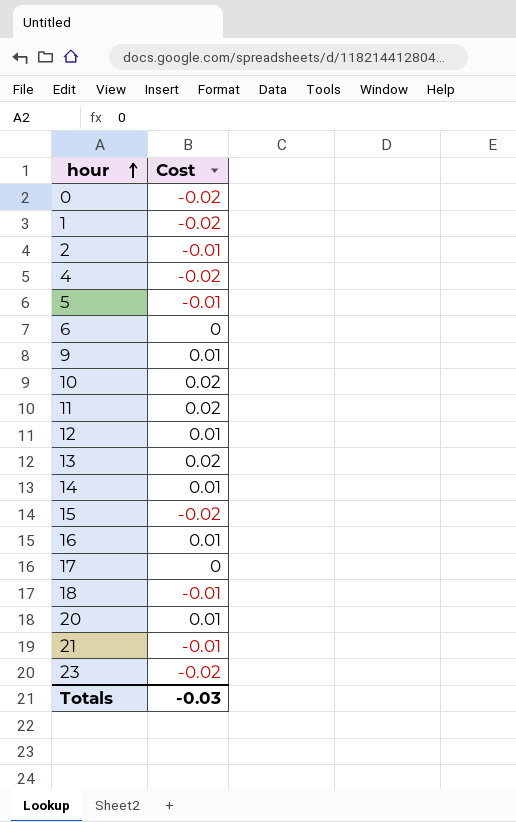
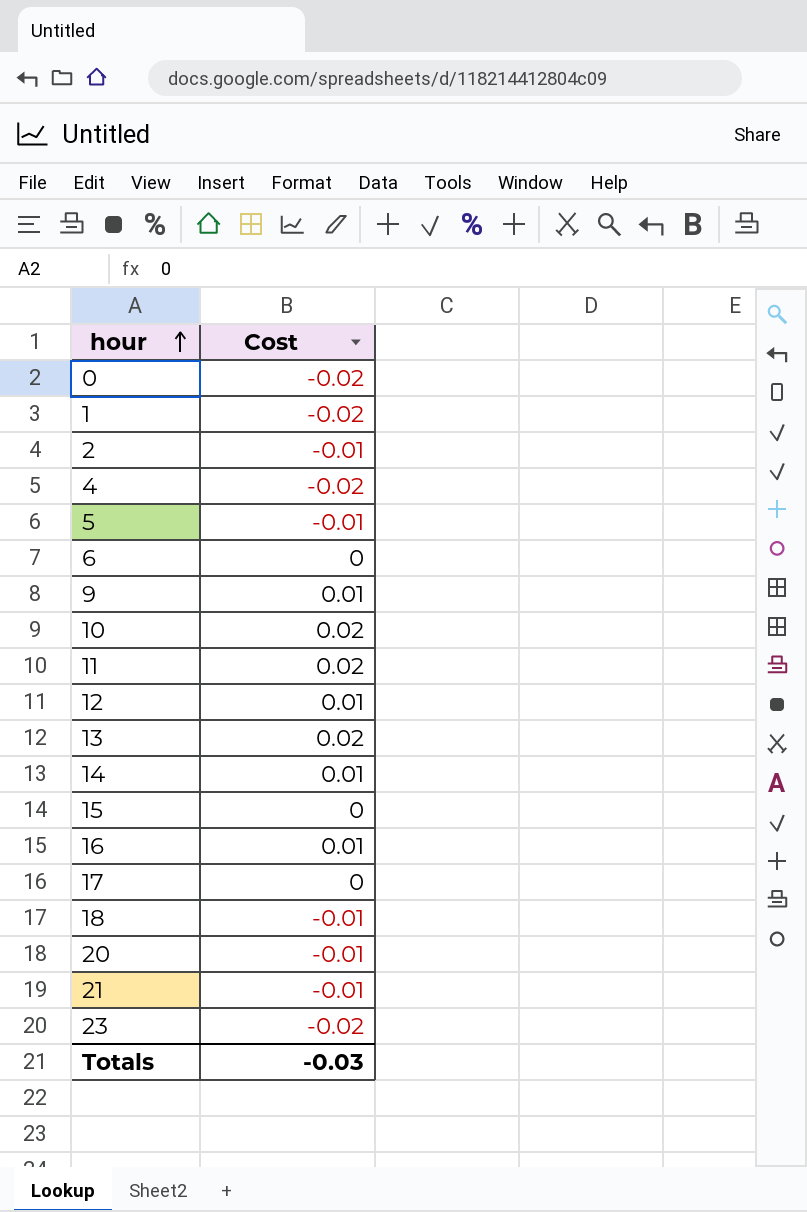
15 | Cost: -0.02 -> 0
20 | Cost: 0.01 -> -0.01

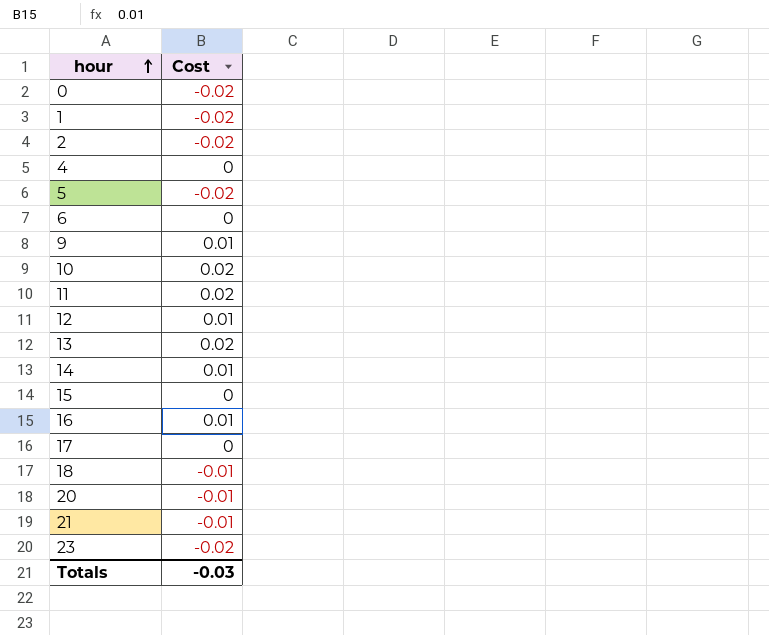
2 | Cost: -0.01 -> -0.02
4 | Cost: -0.02 -> 0
5 | Cost: -0.01 -> -0.02

